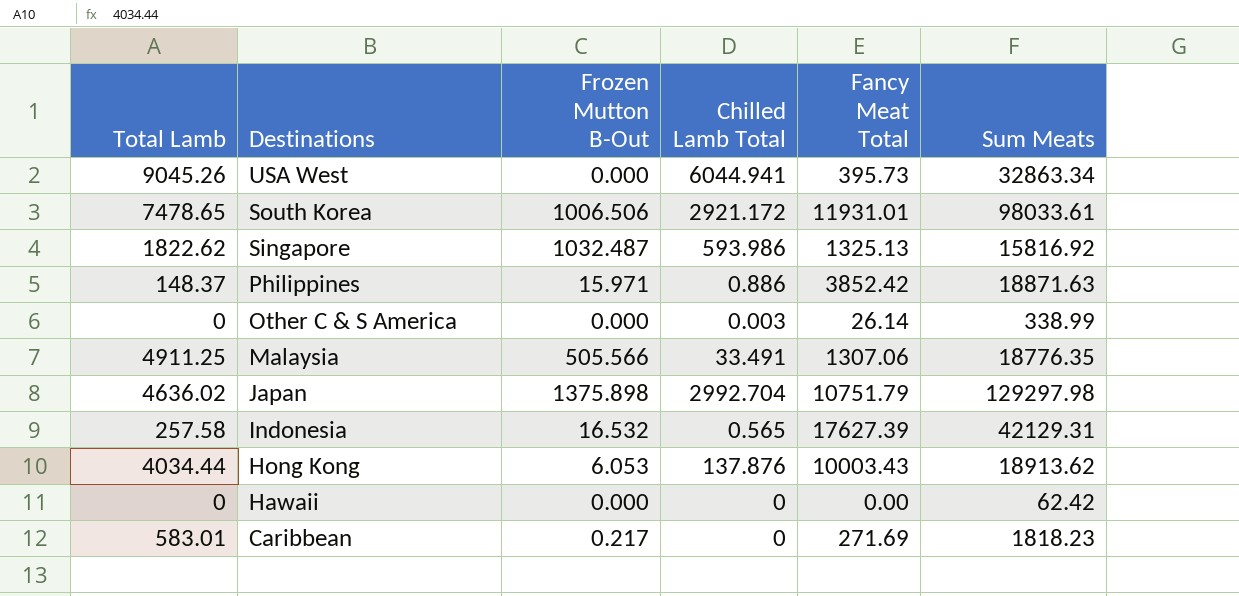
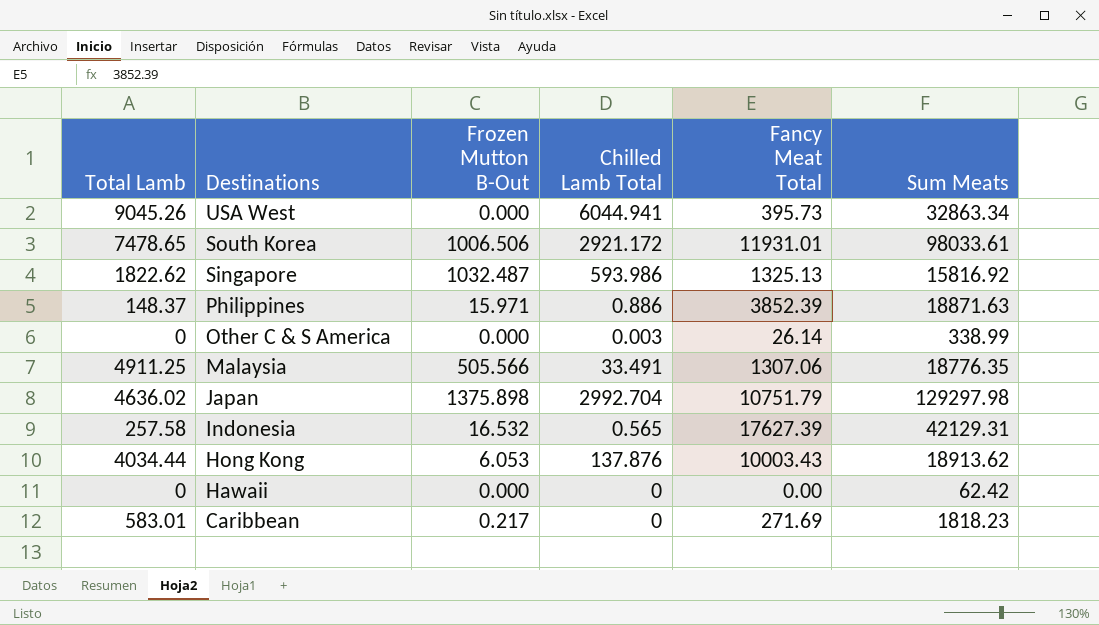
Philippines | Fancy Meat Total: 3852.42 -> 3852.39

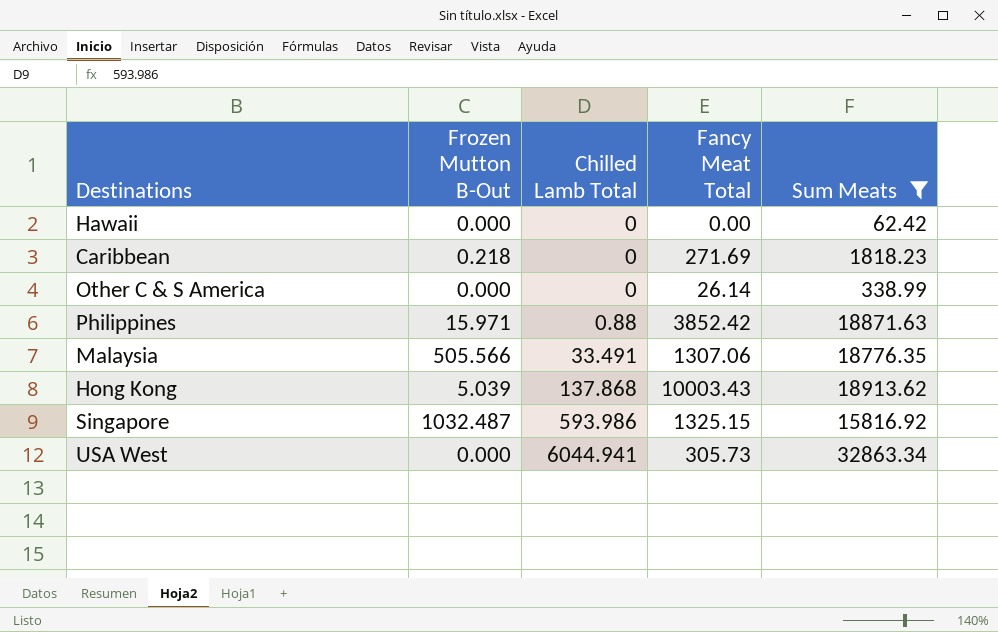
filter: none -> Sum Meats <= 32863.34
row order: Destinations descending -> Chilled Lamb Total ascending
column Total Lamb | position: 1 -> none
Caribbean | Frozen Mutton B-Out: 0.217 -> 0.218
Other C & S America | Chilled Lamb Total: 0.003 -> 0
Philippines | Chilled Lamb Total: 0.886 -> 0.88
Philippines | Fancy Meat Total: 3852.39 -> 3852.42
Hong Kong | Frozen Mutton B-Out: 6.053 -> 5.039
Hong Kong | Chilled Lamb Total: 137.876 -> 137.868
Singapore | Fancy Meat Total: 1325.13 -> 1325.15
USA West | Fancy Meat Total: 395.73 -> 305.73

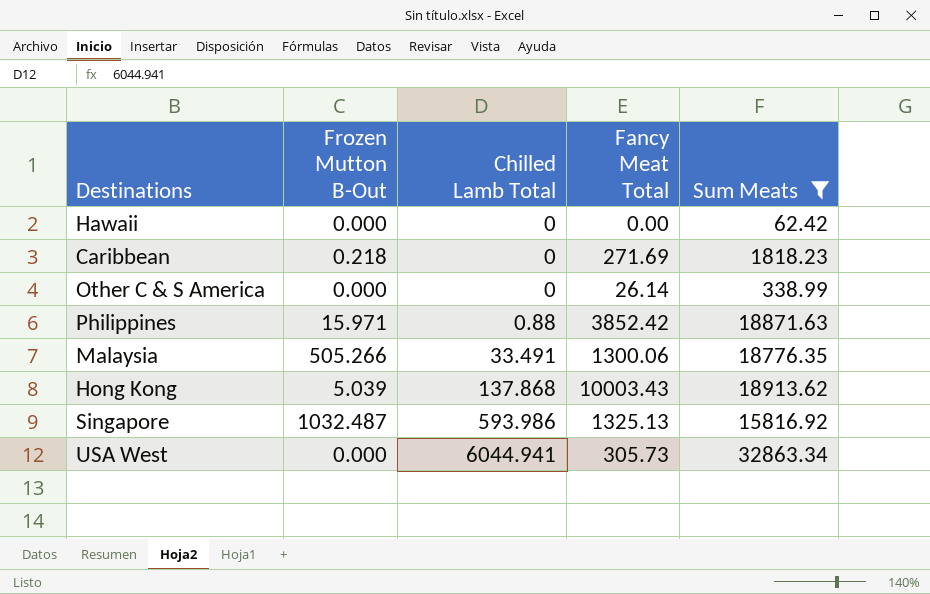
Malaysia | Frozen Mutton B-Out: 505.566 -> 505.266
Malaysia | Fancy Meat Total: 1307.06 -> 1300.06
Singapore | Fancy Meat Total: 1325.15 -> 1325.13

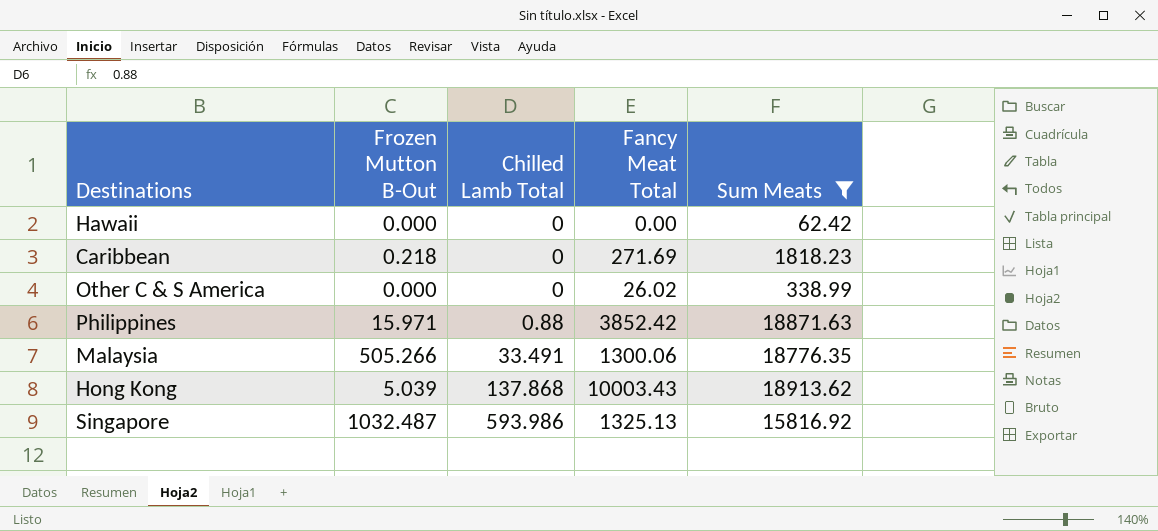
row USA West: 0.000 | 6044.941 | 305.73 | 32863.34 -> none
Other C & S America | Fancy Meat Total: 26.14 -> 26.02

